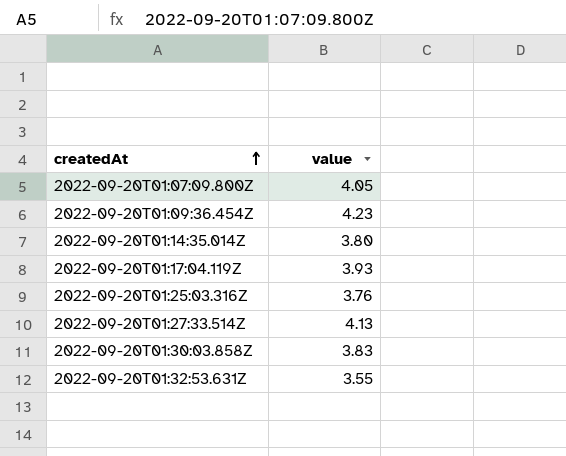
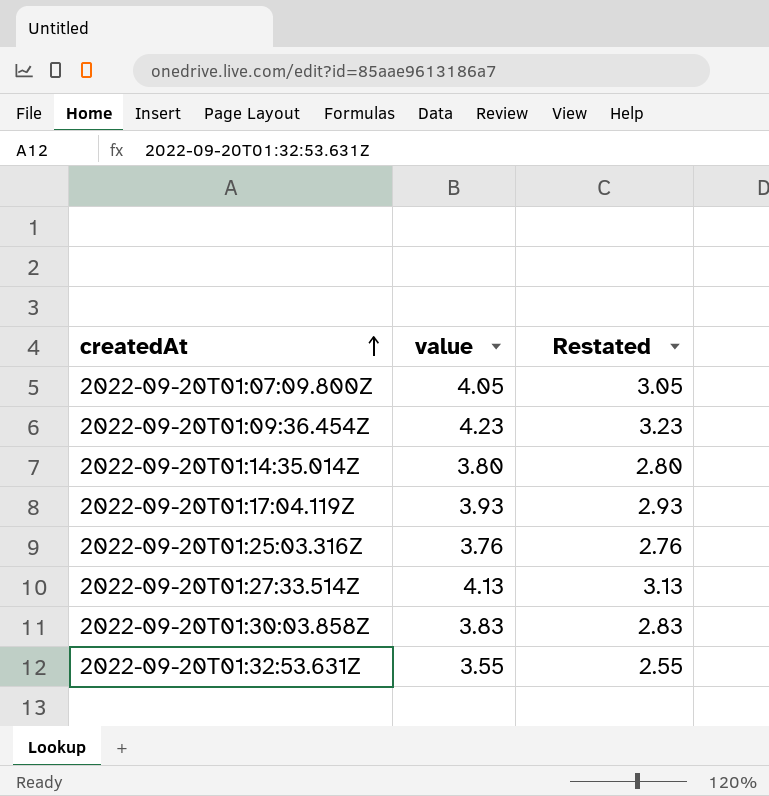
column Restated | formula: none -> [value] - 1

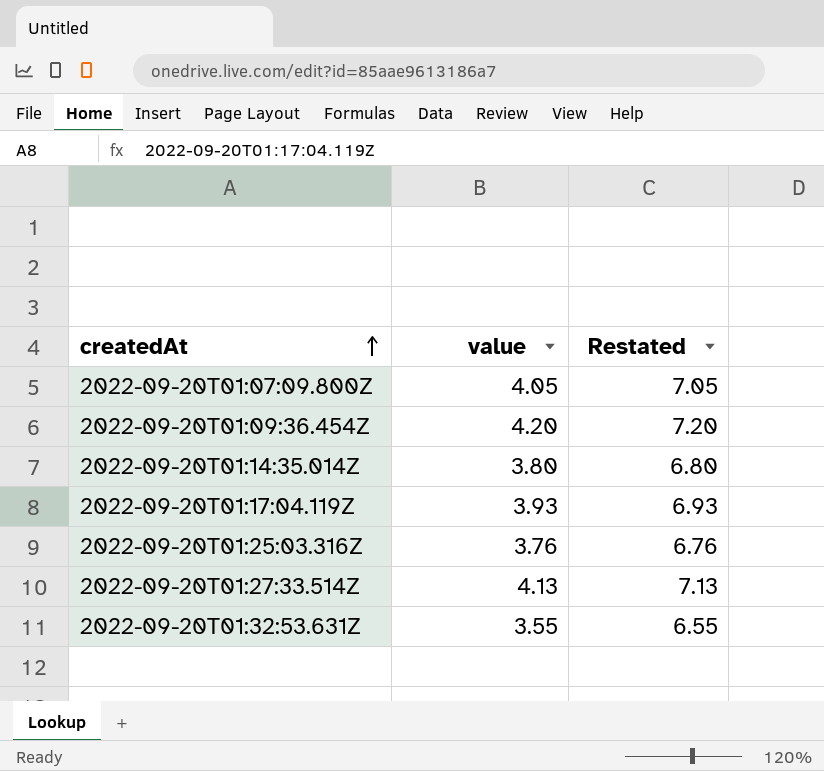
column Restated | formula: [value] - 1 -> [value] + 3
row 2022-09-20T01:30:03.858Z: 3.83 | 2.83 -> none
2022-09-20T01:09:36.454Z | value: 4.23 -> 4.20

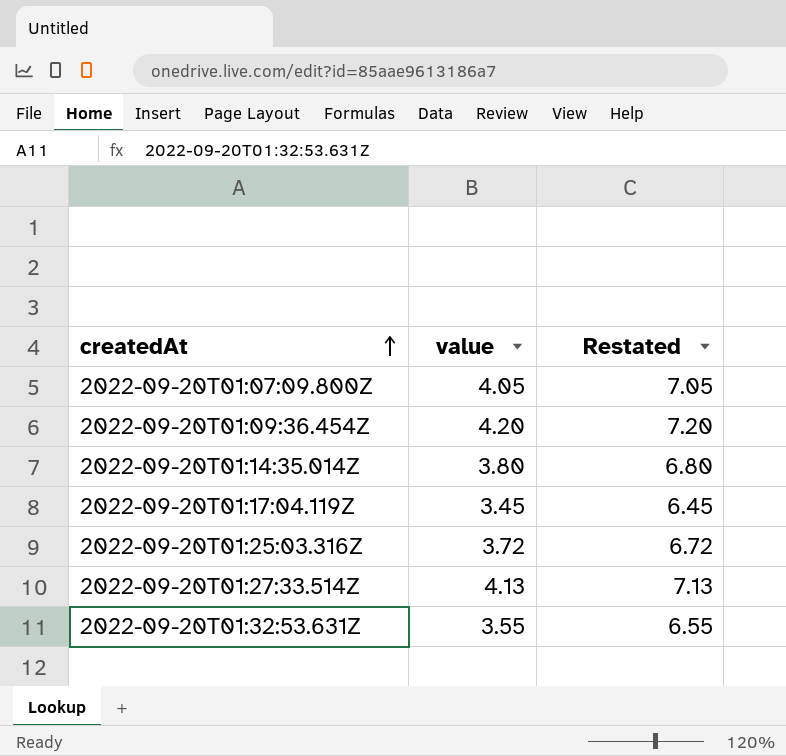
2022-09-20T01:17:04.119Z | value: 3.93 -> 3.45
2022-09-20T01:17:04.119Z | Restated: 6.93 -> 6.45
2022-09-20T01:25:03.316Z | value: 3.76 -> 3.72
2022-09-20T01:25:03.316Z | Restated: 6.76 -> 6.72

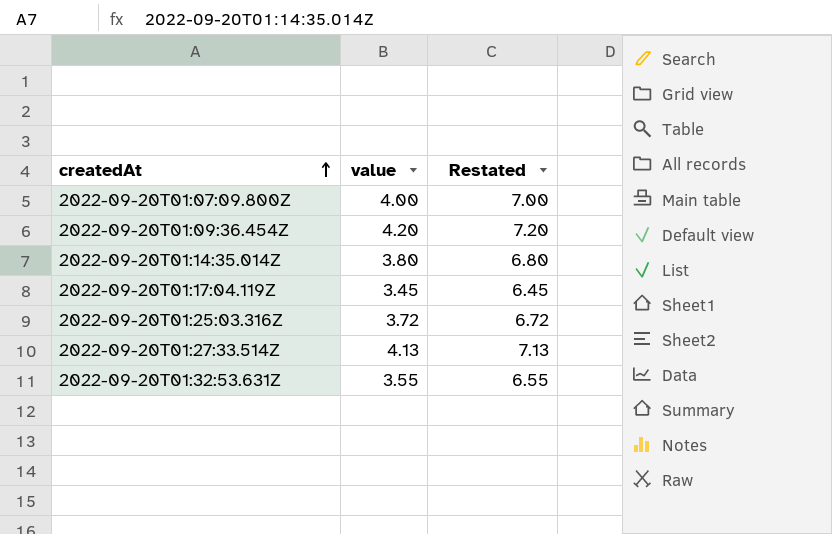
2022-09-20T01:07:09.800Z | value: 4.05 -> 4.00
2022-09-20T01:07:09.800Z | Restated: 7.05 -> 7.00

